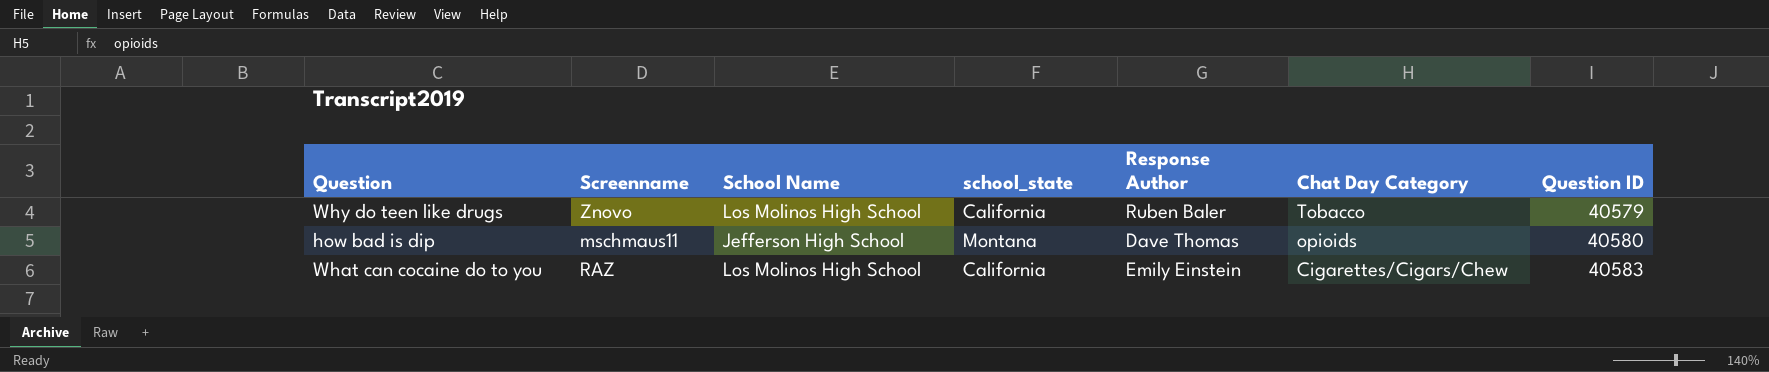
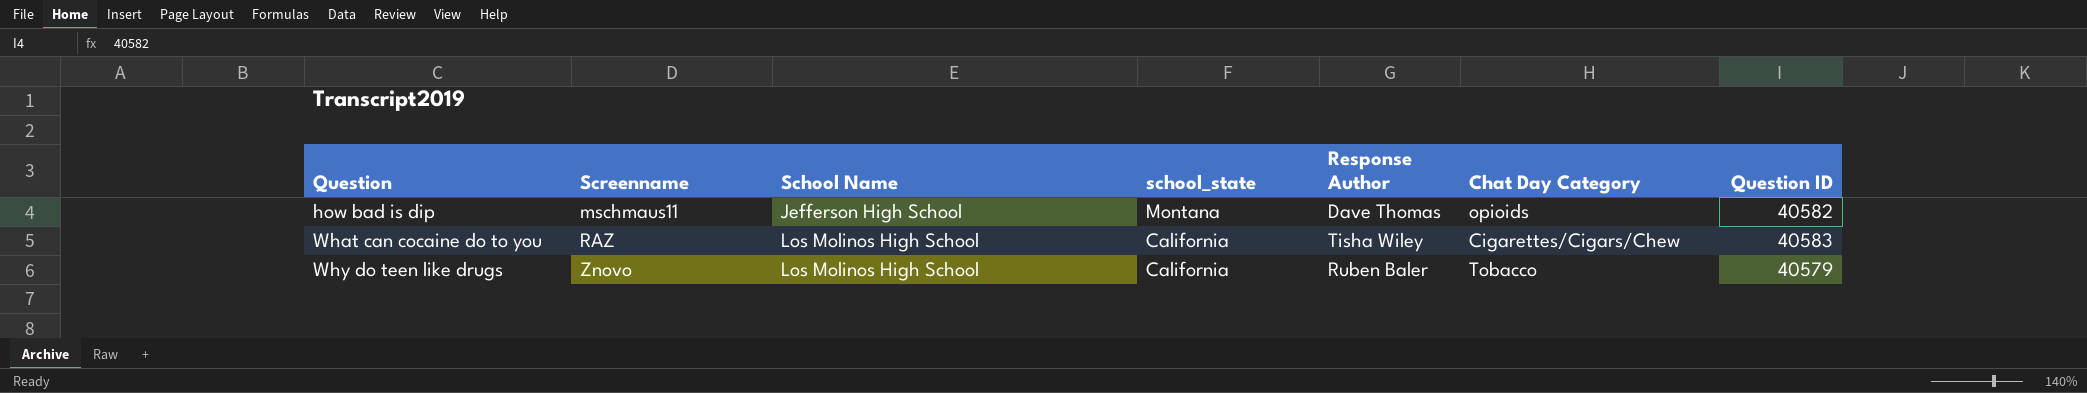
row order: Chat Day Category descending -> Question ascending
how bad is dip | Question ID: 40580 -> 40582
What can cocaine do to you | Response Author: Emily Einstein -> Tisha Wiley

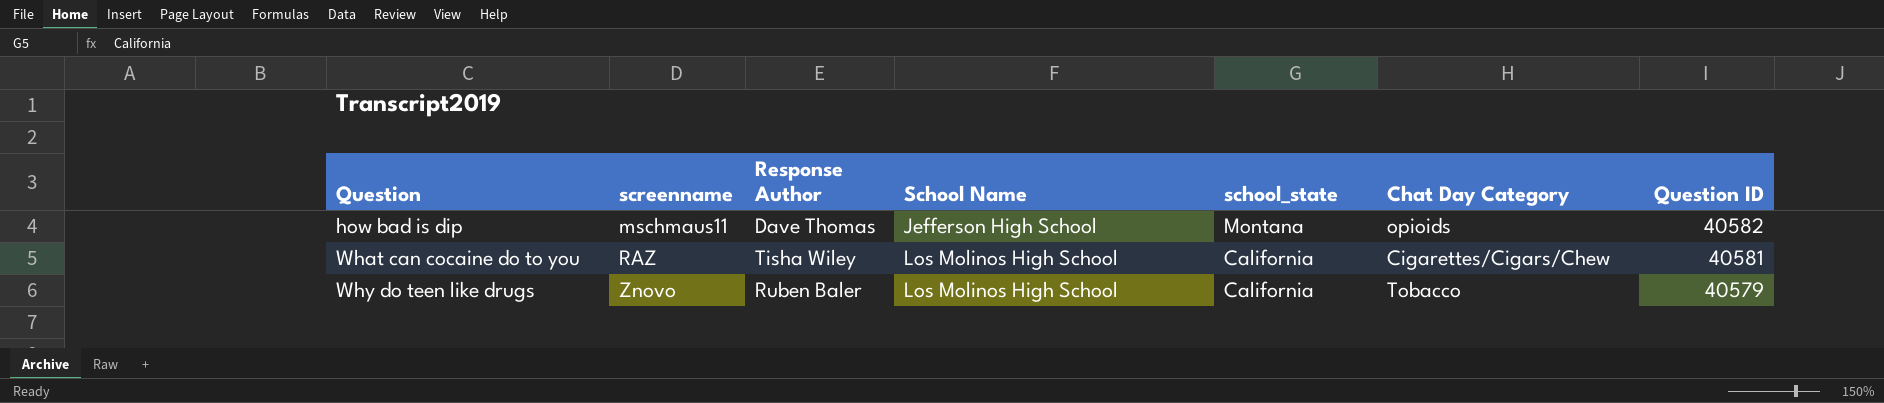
column name: Screenname -> screenname
column Response Author | position: 5 -> 3
What can cocaine do to you | Question ID: 40583 -> 40581

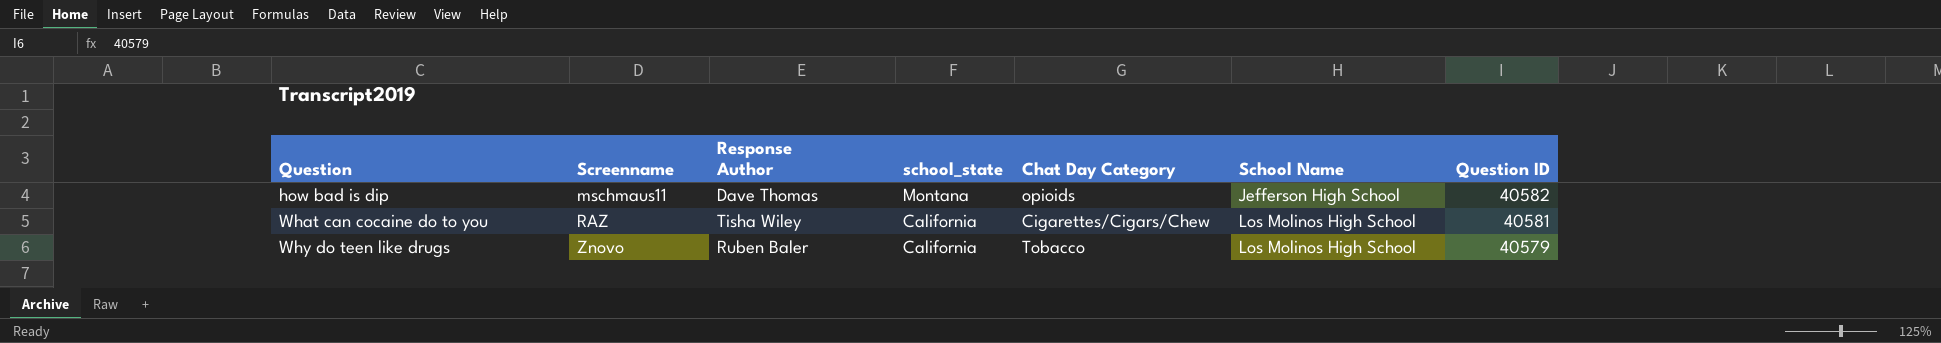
column name: screenname -> Screenname
column School Name | position: 4 -> 6

